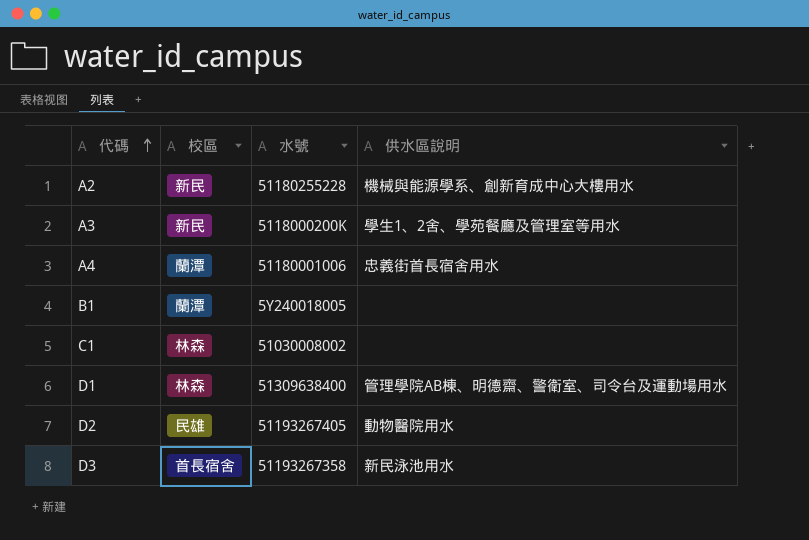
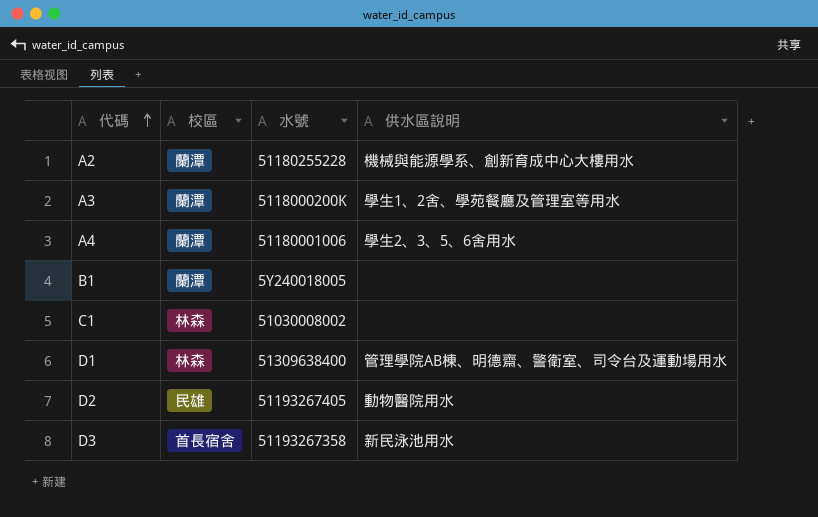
A2 | 校區: 新民 -> 蘭潭
A3 | 校區: 新民 -> 蘭潭
A4 | 供水區說明: 忠義街首長宿舍用水 -> 學生2、3、5、6舍用水

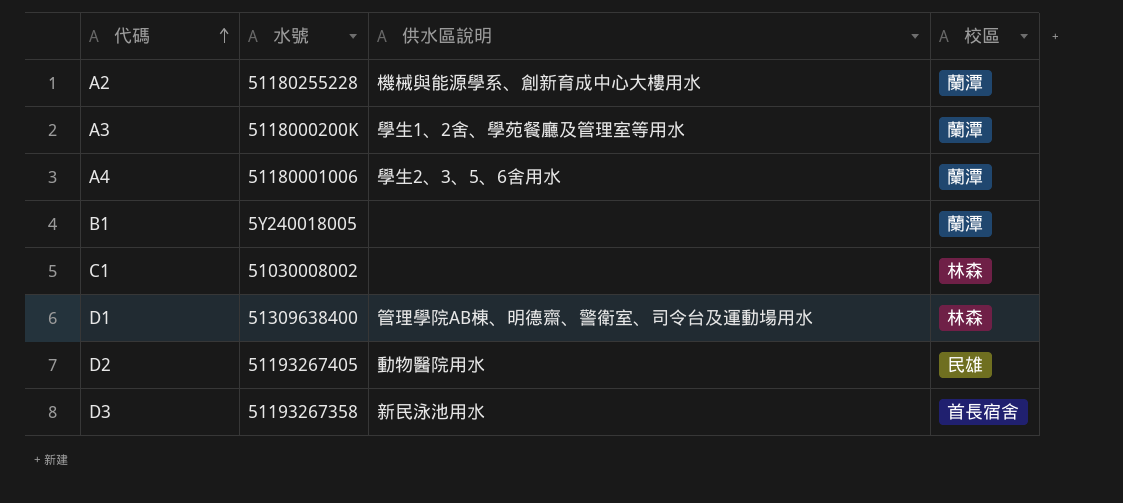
column 校區 | position: 2 -> 4

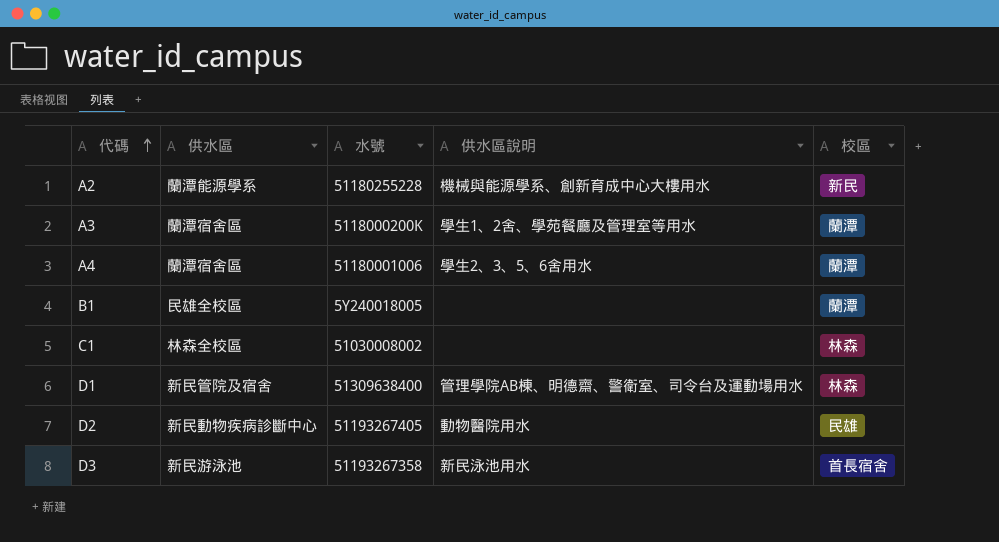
column 供水區 | position: none -> 2
A2 | 校區: 蘭潭 -> 新民

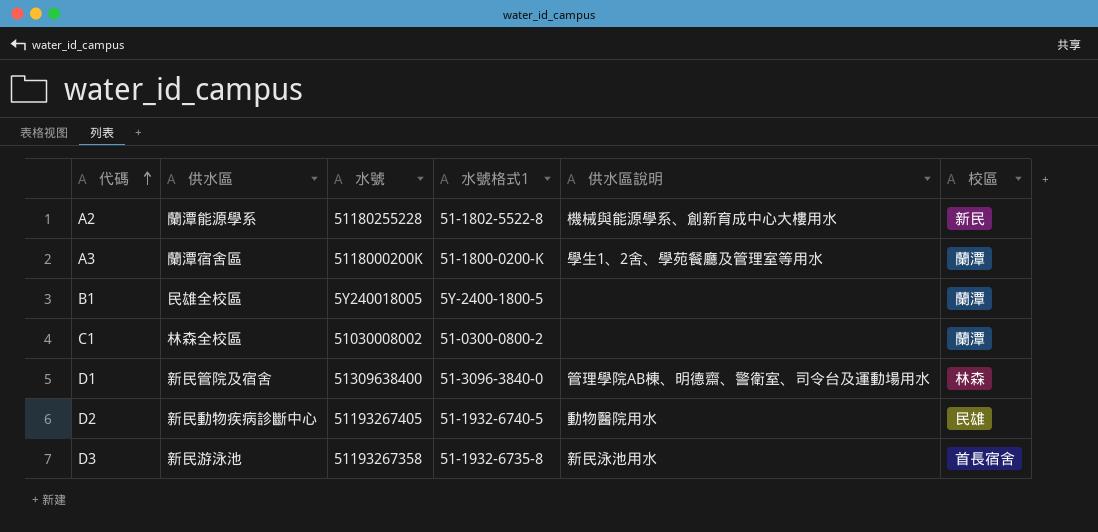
column 水號格式1 | position: none -> 4
row A4: 蘭潭宿舍區 | 51180001006 | 學生2、3、5、6舍用水 | 蘭潭 -> none
C1 | 校區: 林森 -> 蘭潭

